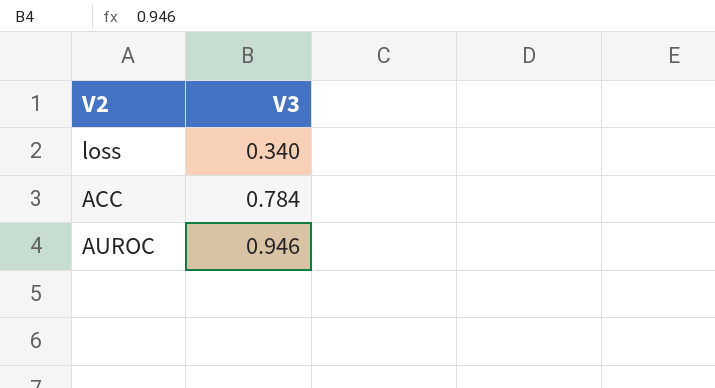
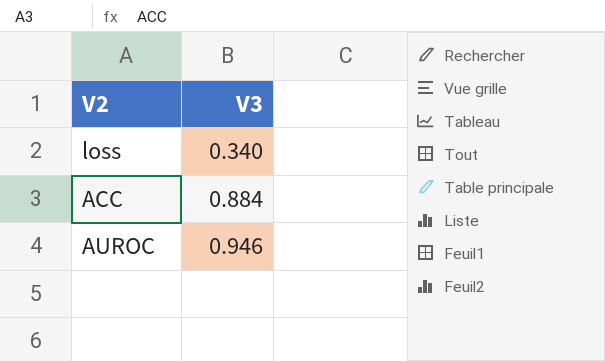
ACC | V3: 0.784 -> 0.884

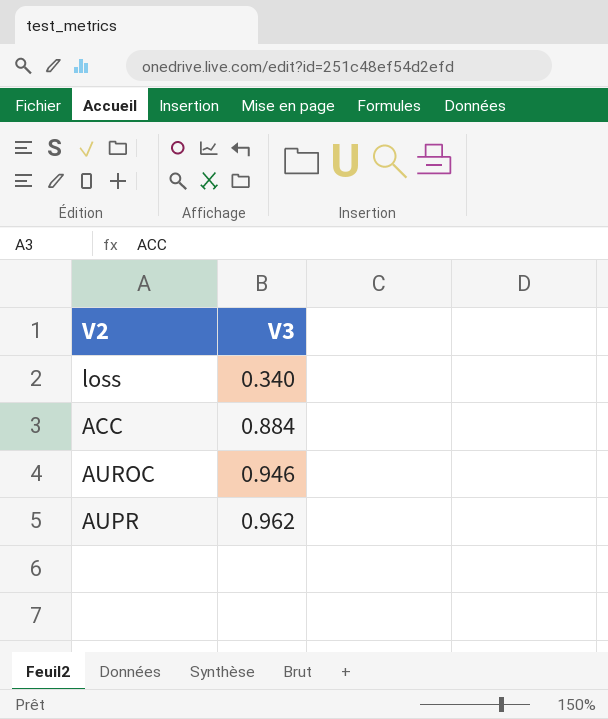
row AUPR: none -> 0.962

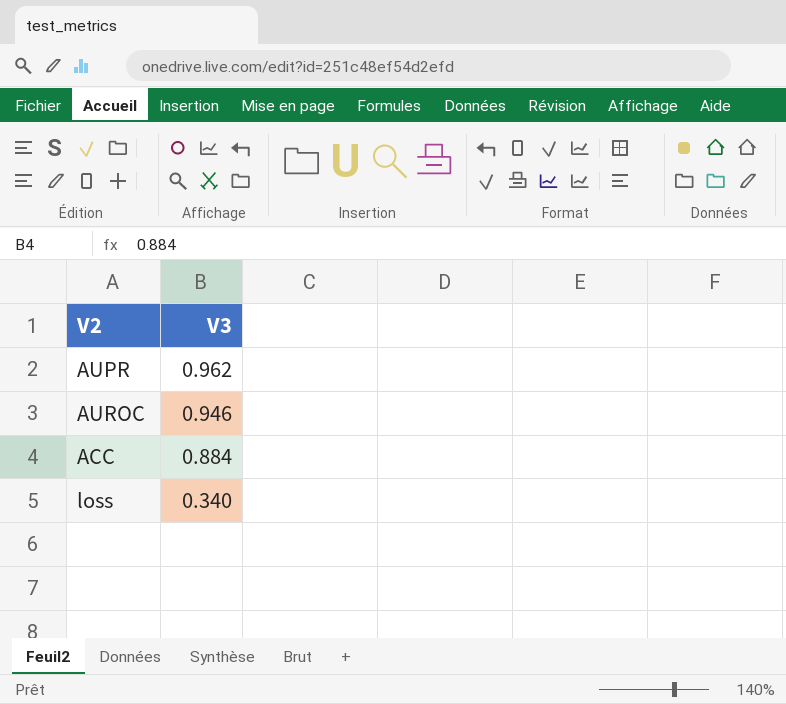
row order: V3 ascending -> V3 descending

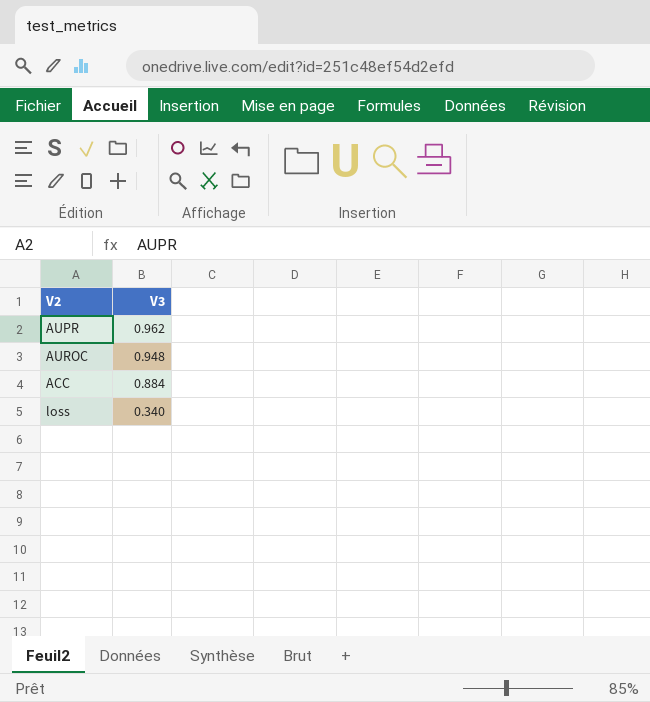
AUROC | V3: 0.946 -> 0.948

